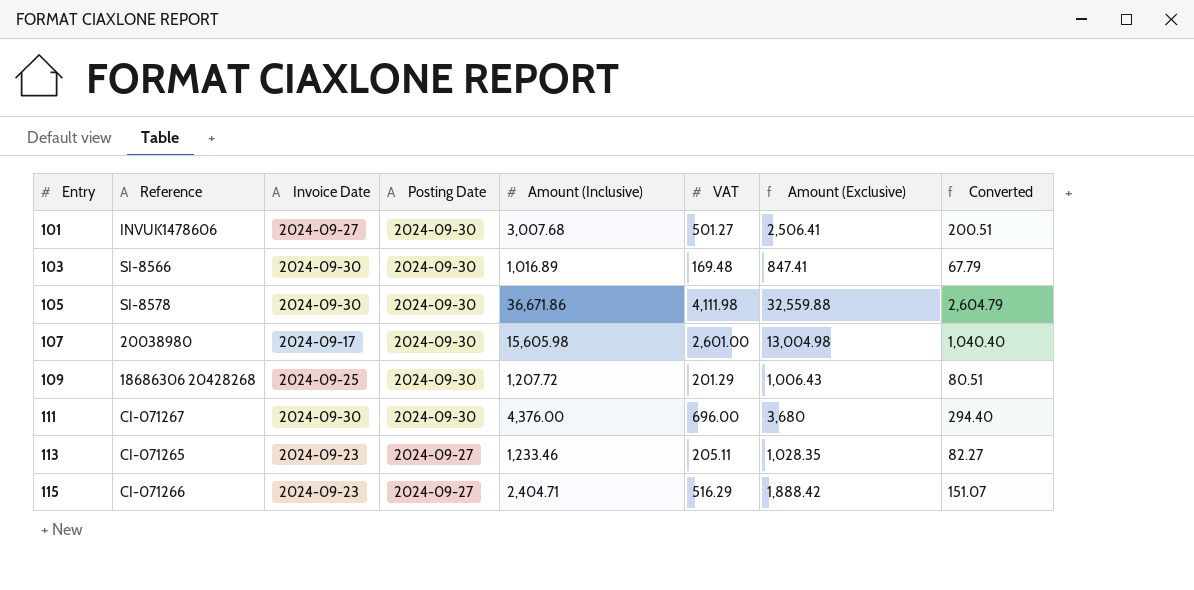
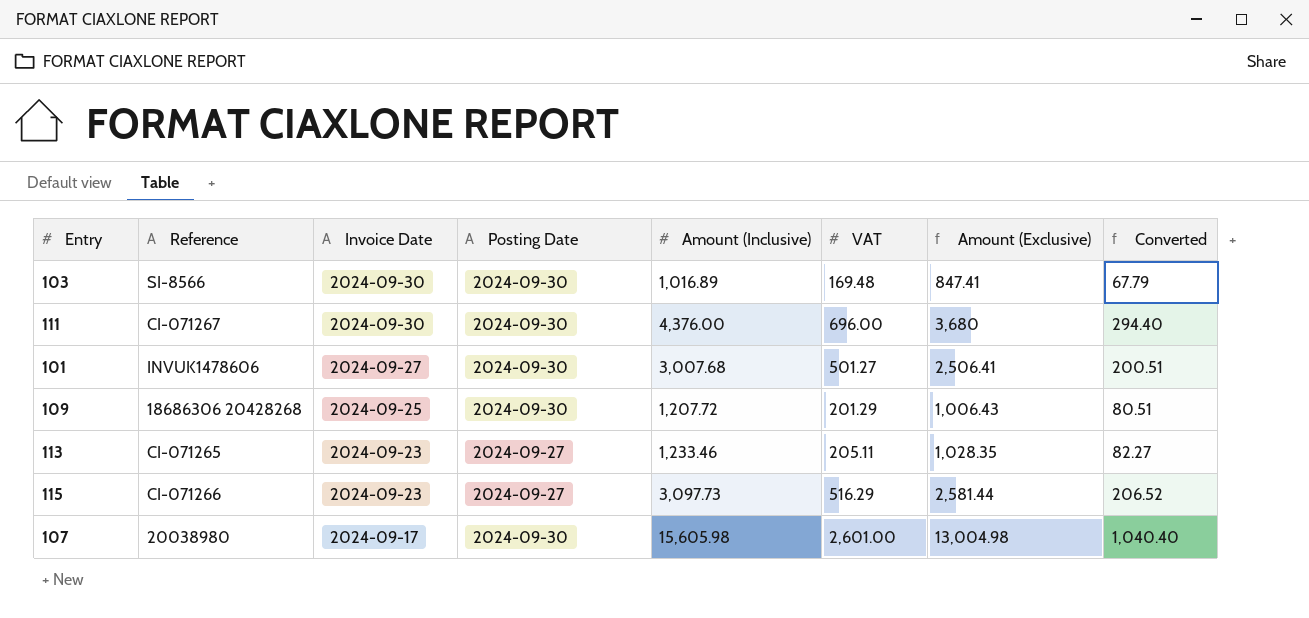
row order: Entry ascending -> Invoice Date descending
row 105: SI-8578 | 2024-09-30 | 2024-09-30 | 36,671.86 | 4,111.98 | 32,559.88 | 2,604.79 -> none
115 | Amount (Inclusive): 2,404.71 -> 3,097.73
115 | Amount (Exclusive): 1,888.42 -> 2,581.44
115 | Converted: 151.07 -> 206.52

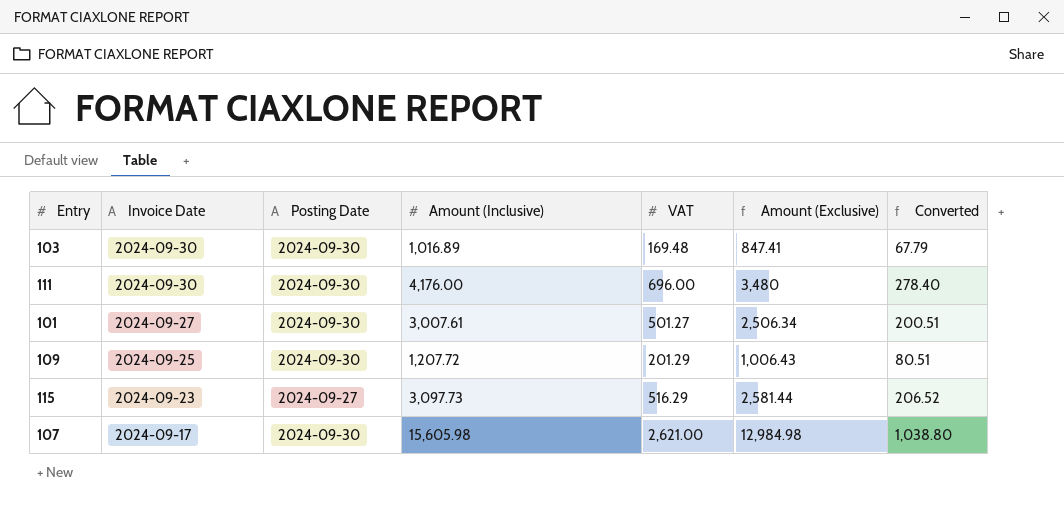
column Reference | position: 2 -> none
row 113: CI-071265 | 2024-09-23 | 2024-09-27 | 1,233.46 | 205.11 | 1,028.35 | 82.27 -> none
111 | Amount (Inclusive): 4,376.00 -> 4,176.00
111 | Amount (Exclusive): 3,680 -> 3,480
111 | Converted: 294.40 -> 278.40
101 | Amount (Inclusive): 3,007.68 -> 3,007.61
101 | Amount (Exclusive): 2,506.41 -> 2,506.34
107 | VAT: 2,601.00 -> 2,621.00
107 | Amount (Exclusive): 13,004.98 -> 12,984.98
107 | Converted: 1,040.40 -> 1,038.80

